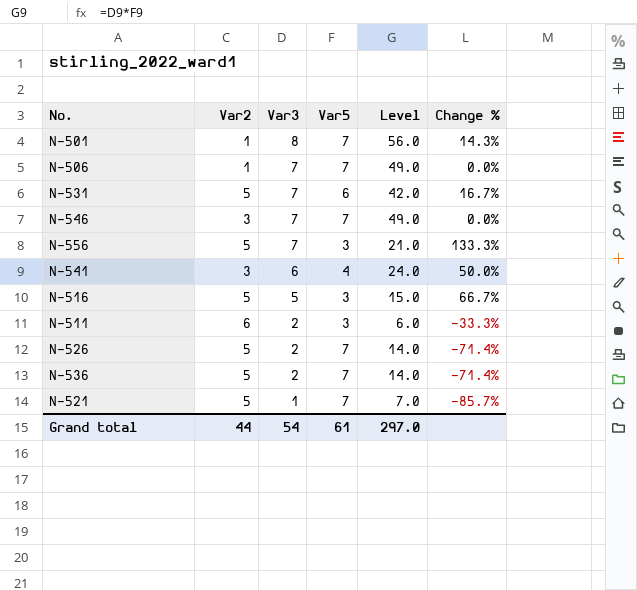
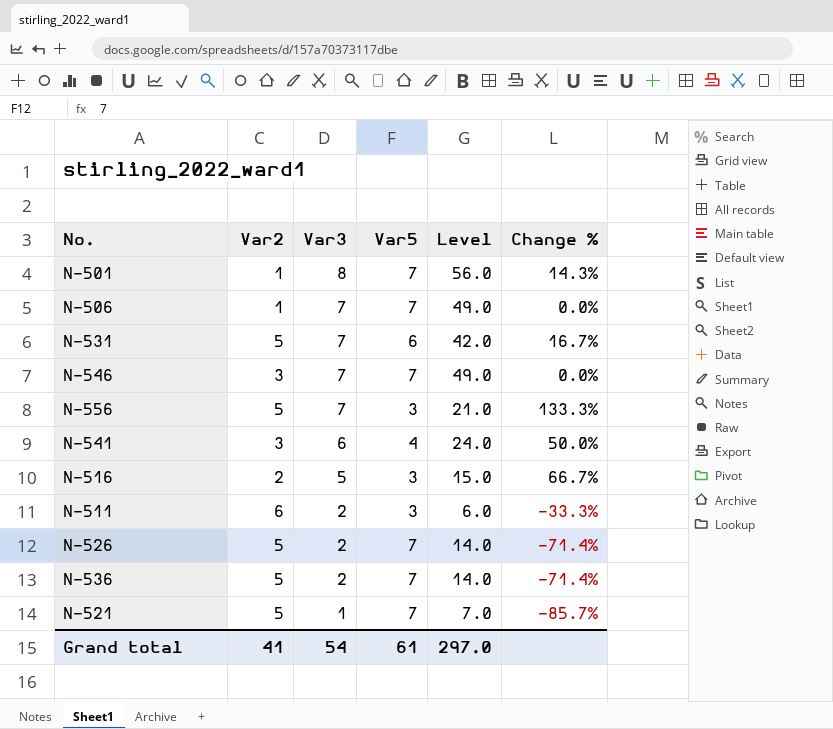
N-516 | Var2: 5 -> 2
Grand total | Var2: 44 -> 41

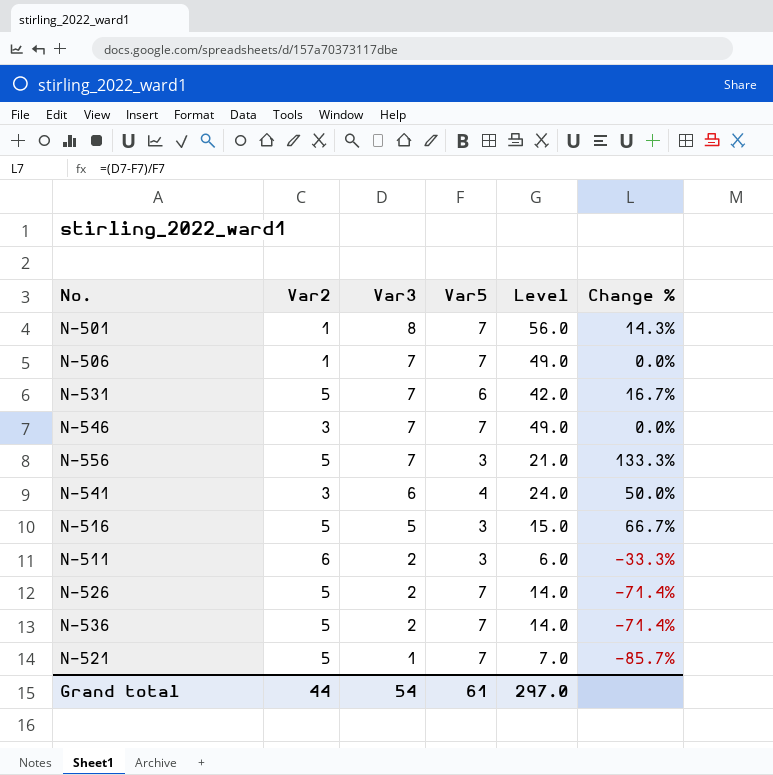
N-516 | Var2: 2 -> 5
Grand total | Var2: 41 -> 44

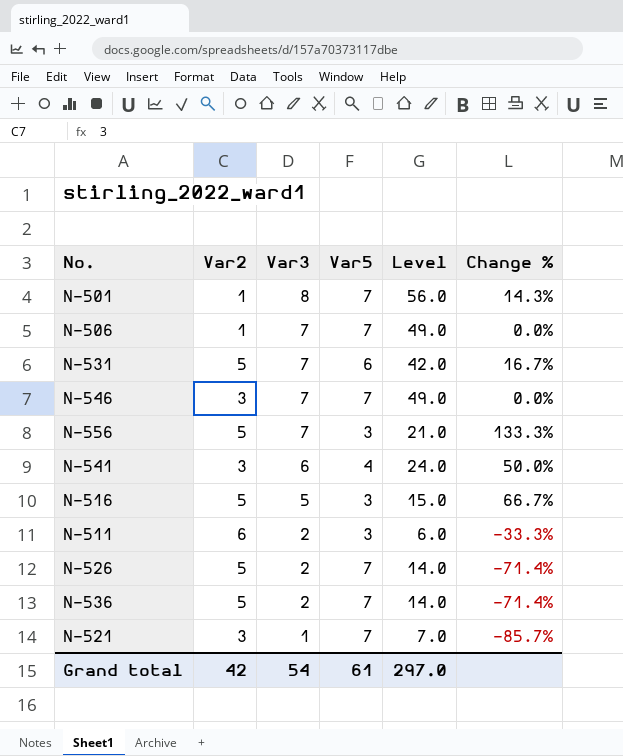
N-521 | Var2: 5 -> 3
Grand total | Var2: 44 -> 42

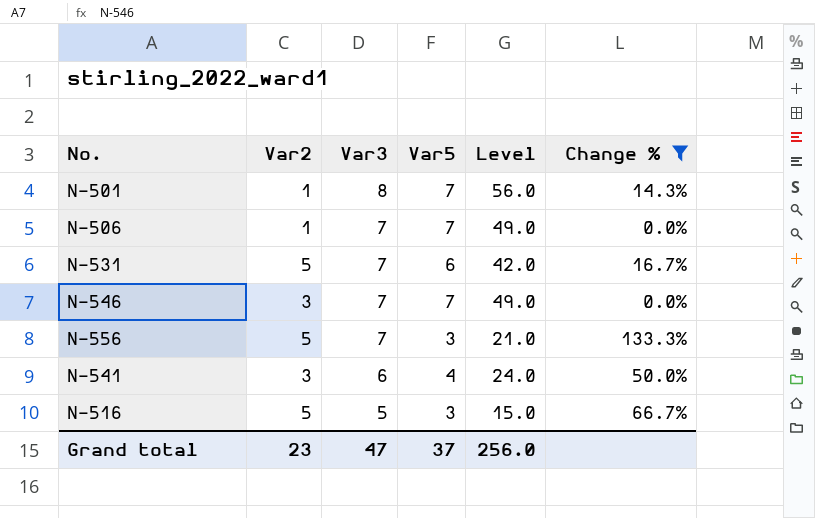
filter: none -> Change % >= 0.0%
Grand total | Var2: 42 -> 23
Grand total | Var3: 54 -> 47
Grand total | Var5: 61 -> 37
Grand total | Level: 297.0 -> 256.0

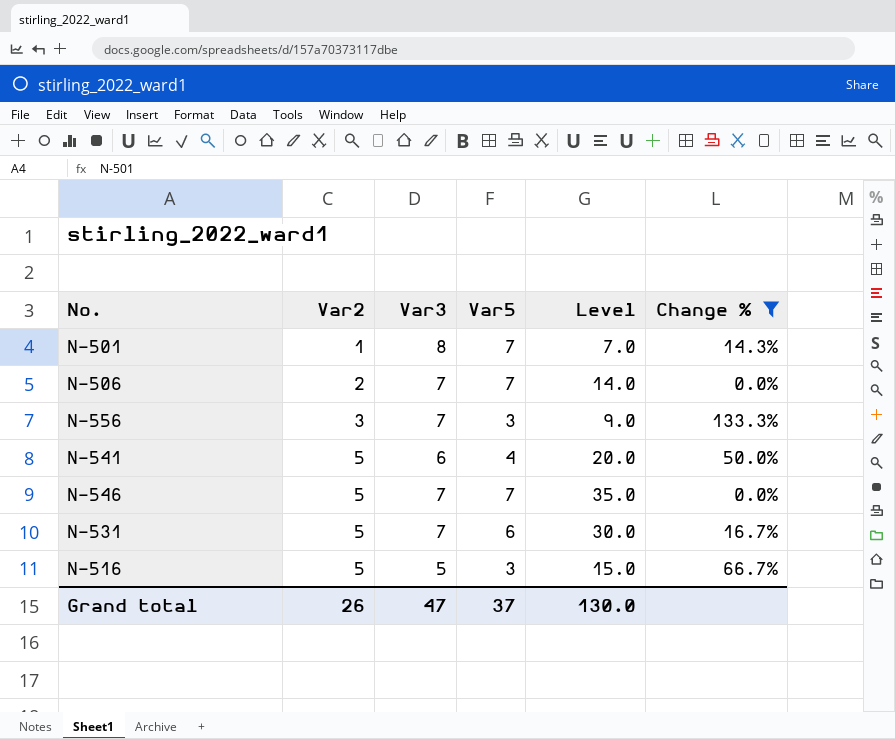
row order: Var3 descending -> Var2 ascending
column Level | formula: [Var3] * [Var5] -> [Var2] * [Var5]
N-506 | Var2: 1 -> 2
N-556 | Var2: 5 -> 3
N-541 | Var2: 3 -> 5
N-546 | Var2: 3 -> 5
Grand total | Var2: 23 -> 26
Grand total | Level: 256.0 -> 130.0

